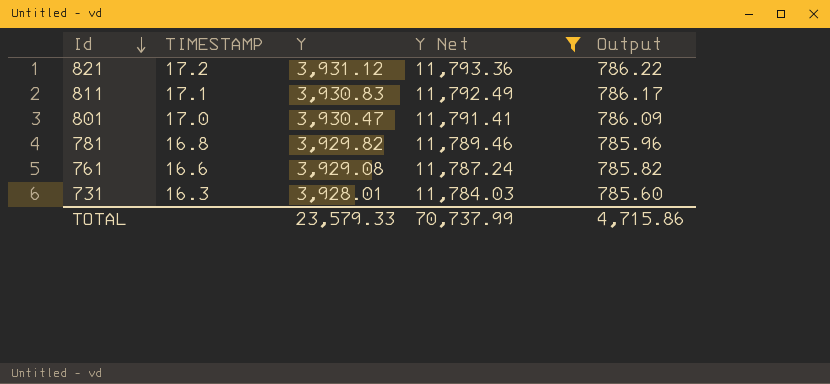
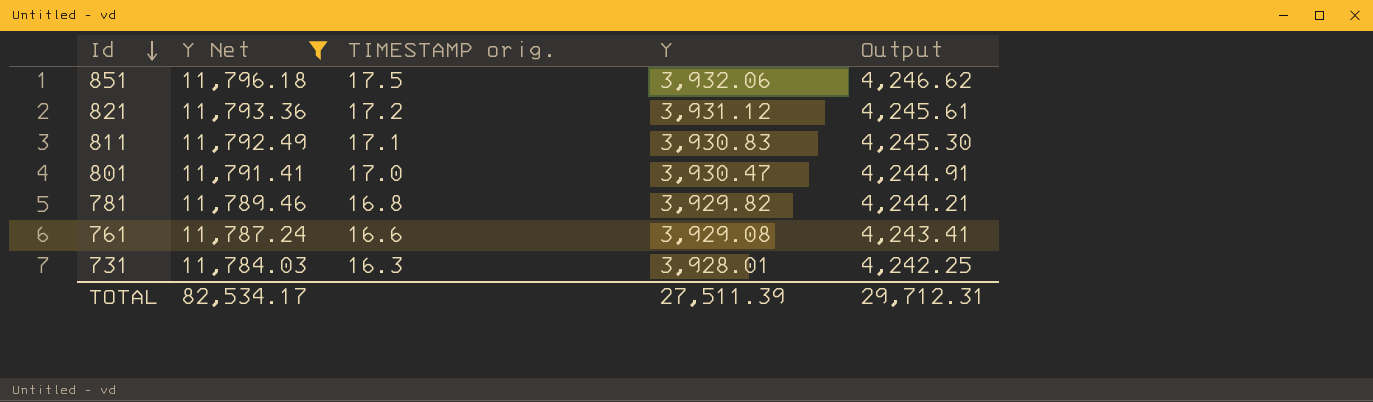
column Y Net | position: 4 -> 2
column name: TIMESTAMP -> TIMESTAMP orig.
column Output | formula: [Y] * 0.2 -> [Y] * 1.08
row 851: none -> 11,796.18 | 17.5 | 3,932.06 | 4,246.62
TOTAL | Y Net: 70,737.99 -> 82,534.17
TOTAL | Y: 23,579.33 -> 27,511.39
TOTAL | Output: 4,715.86 -> 29,712.31

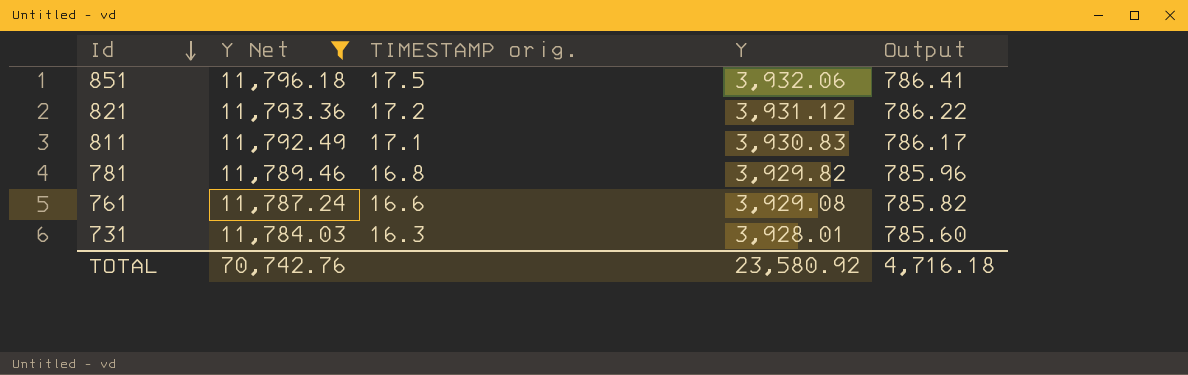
column Output | formula: [Y] * 1.08 -> [Y] * 0.2
row 801: 11,791.41 | 17.0 | 3,930.47 | 4,244.91 -> none
TOTAL | Y Net: 82,534.17 -> 70,742.76
TOTAL | Y: 27,511.39 -> 23,580.92
TOTAL | Output: 29,712.31 -> 4,716.18

